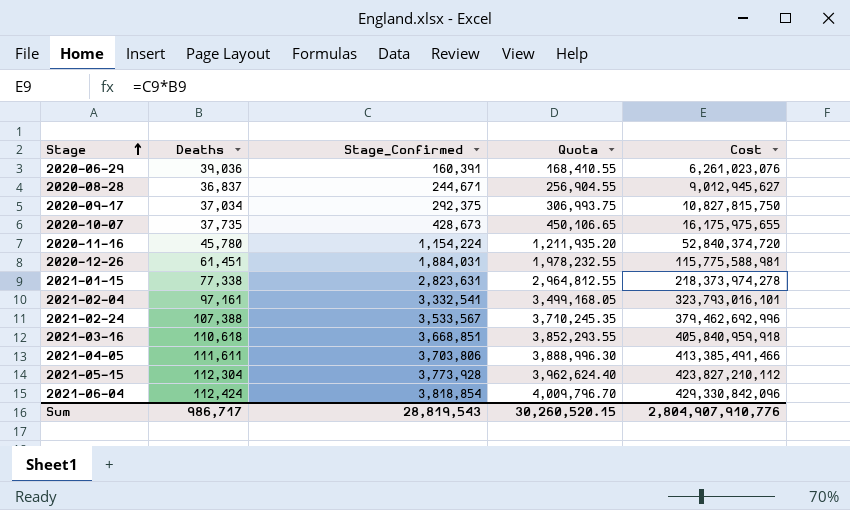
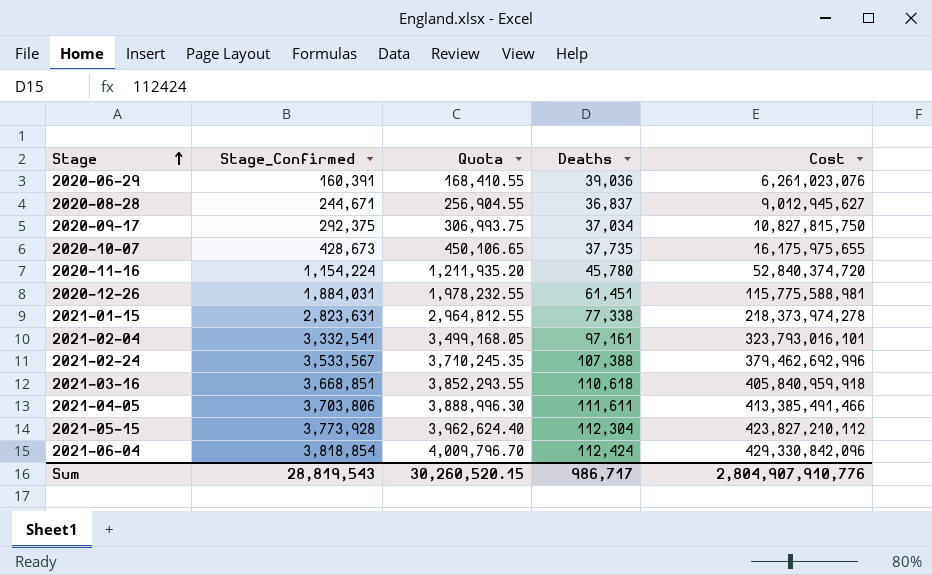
column Deaths | position: 2 -> 4

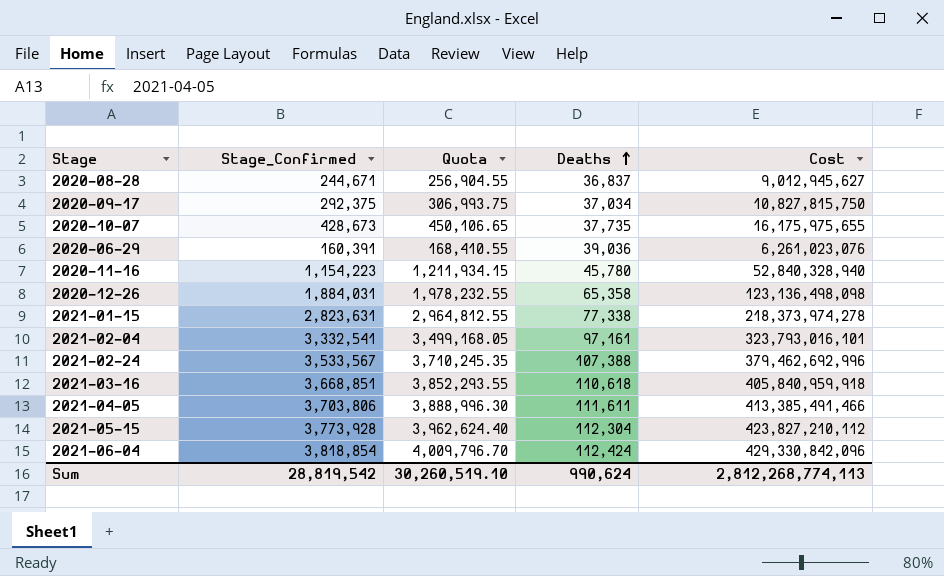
row order: Stage ascending -> Deaths ascending
2020-11-16 | Stage_Confirmed: 1,154,224 -> 1,154,223
2020-11-16 | Quota: 1,211,935.20 -> 1,211,934.15
2020-11-16 | Cost: 52,840,374,720 -> 52,840,328,940
2020-12-26 | Deaths: 61,451 -> 65,358
2020-12-26 | Cost: 115,775,588,981 -> 123,136,498,098
Sum | Stage_Confirmed: 28,819,543 -> 28,819,542
Sum | Quota: 30,260,520.15 -> 30,260,519.10
Sum | Deaths: 986,717 -> 990,624
Sum | Cost: 2,804,907,910,776 -> 2,812,268,774,113

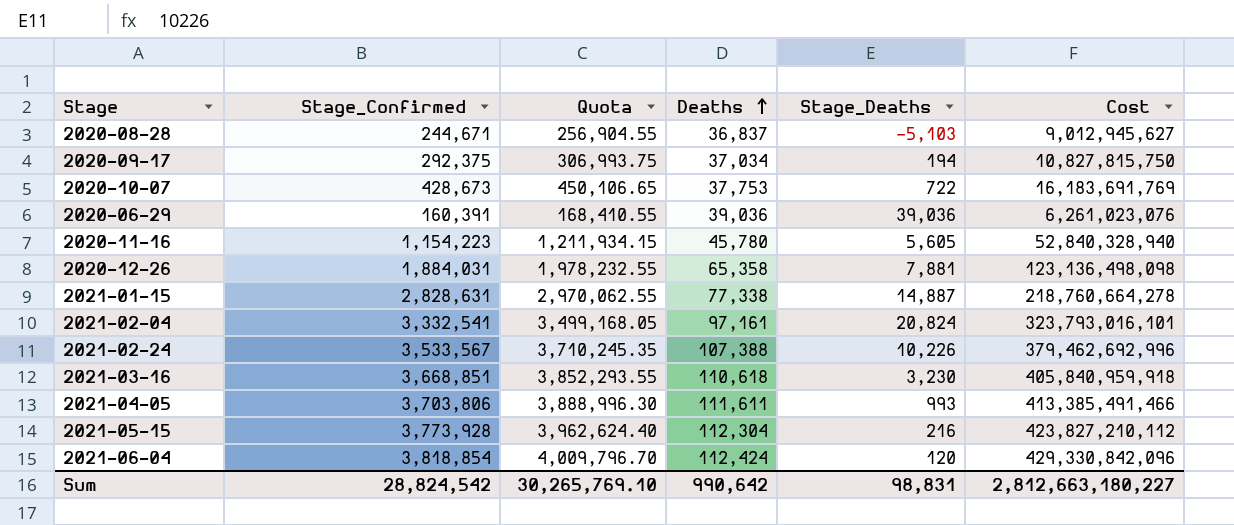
column Stage_Deaths | position: none -> 5
2020-10-07 | Deaths: 37,735 -> 37,753
2020-10-07 | Cost: 16,175,975,655 -> 16,183,691,769
2021-01-15 | Stage_Confirmed: 2,823,631 -> 2,828,631
2021-01-15 | Quota: 2,964,812.55 -> 2,970,062.55
2021-01-15 | Cost: 218,373,974,278 -> 218,760,664,278
Sum | Stage_Confirmed: 28,819,542 -> 28,824,542
Sum | Quota: 30,260,519.10 -> 30,265,769.10
Sum | Deaths: 990,624 -> 990,642
Sum | Cost: 2,812,268,774,113 -> 2,812,663,180,227

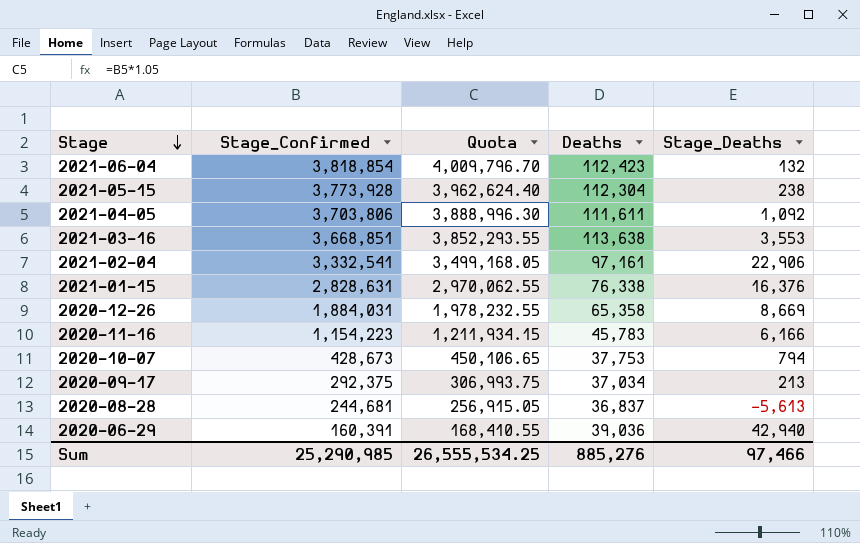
row order: Deaths ascending -> Stage descending
column Cost | formula: [Stage_Confirmed] * [Deaths] -> none
row 2021-02-24: 3,533,567 | 3,710,245.35 | 107,388 | 10,226 | 379,462,692,996 -> none
2021-06-04 | Deaths: 112,424 -> 112,423
2021-06-04 | Stage_Deaths: 120 -> 132
2021-05-15 | Stage_Deaths: 216 -> 238
2021-04-05 | Stage_Deaths: 993 -> 1,092
2021-03-16 | Deaths: 110,618 -> 113,638
2021-03-16 | Stage_Deaths: 3,230 -> 3,553
2021-02-04 | Stage_Deaths: 20,824 -> 22,906
2021-01-15 | Deaths: 77,338 -> 76,338
2021-01-15 | Stage_Deaths: 14,887 -> 16,376
2020-12-26 | Stage_Deaths: 7,881 -> 8,669
2020-11-16 | Deaths: 45,780 -> 45,783
2020-11-16 | Stage_Deaths: 5,605 -> 6,166
2020-10-07 | Stage_Deaths: 722 -> 794
2020-09-17 | Stage_Deaths: 194 -> 213
2020-08-28 | Stage_Confirmed: 244,671 -> 244,681
2020-08-28 | Quota: 256,904.55 -> 256,915.05
2020-08-28 | Stage_Deaths: -5,103 -> -5,613
2020-06-29 | Stage_Deaths: 39,036 -> 42,940
Sum | Stage_Confirmed: 28,824,542 -> 25,290,985
Sum | Quota: 30,265,769.10 -> 26,555,534.25
Sum | Deaths: 990,642 -> 885,276
Sum | Stage_Deaths: 98,831 -> 97,466

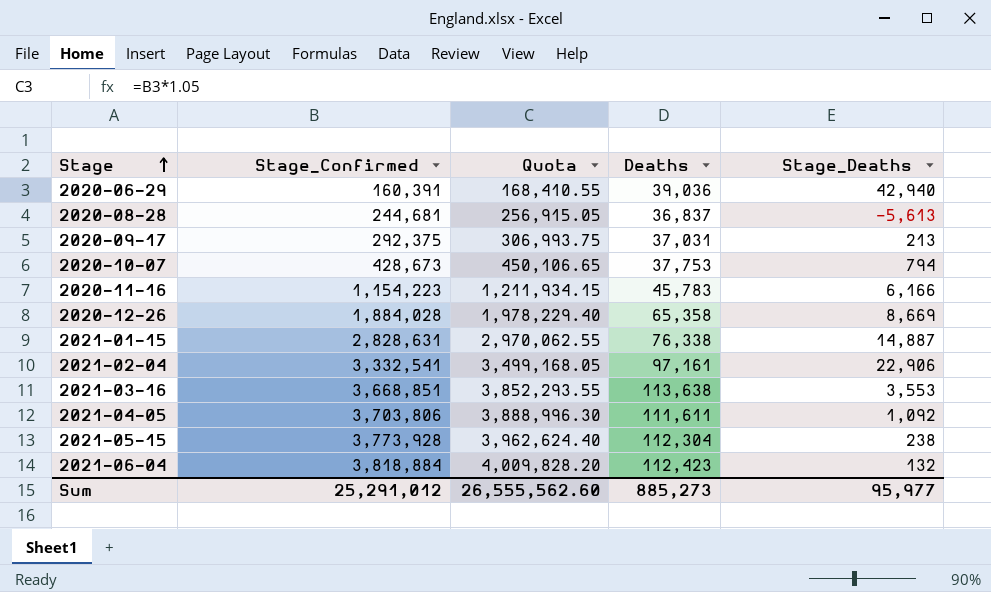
row order: Stage descending -> Stage ascending
2020-09-17 | Deaths: 37,034 -> 37,031
2020-12-26 | Stage_Confirmed: 1,884,031 -> 1,884,028
2020-12-26 | Quota: 1,978,232.55 -> 1,978,229.40
2021-01-15 | Stage_Deaths: 16,376 -> 14,887
2021-06-04 | Stage_Confirmed: 3,818,854 -> 3,818,884
2021-06-04 | Quota: 4,009,796.70 -> 4,009,828.20
Sum | Stage_Confirmed: 25,290,985 -> 25,291,012
Sum | Quota: 26,555,534.25 -> 26,555,562.60
Sum | Deaths: 885,276 -> 885,273
Sum | Stage_Deaths: 97,466 -> 95,977

